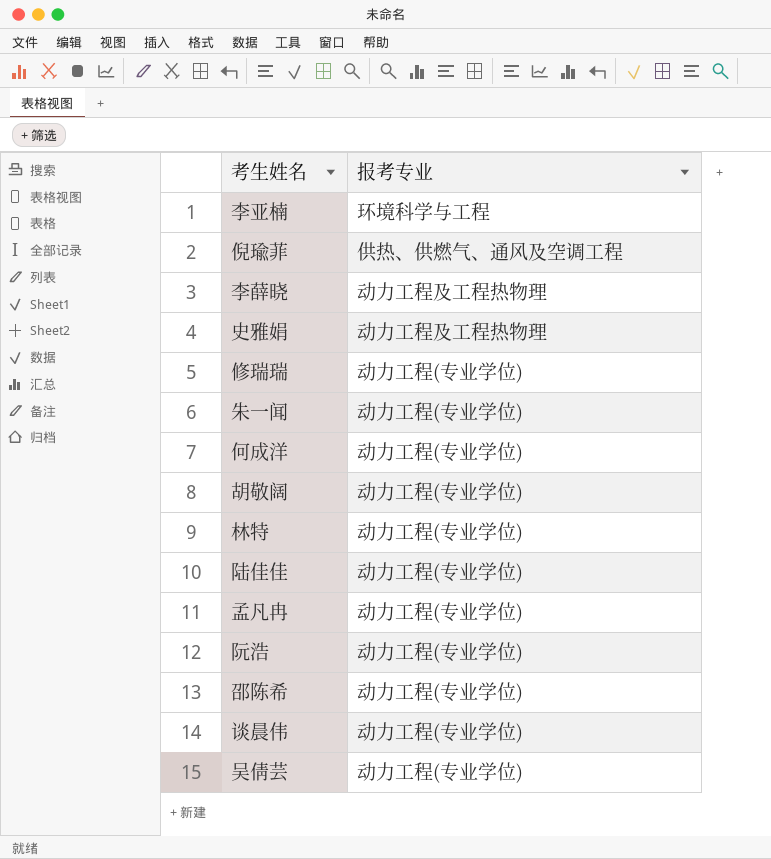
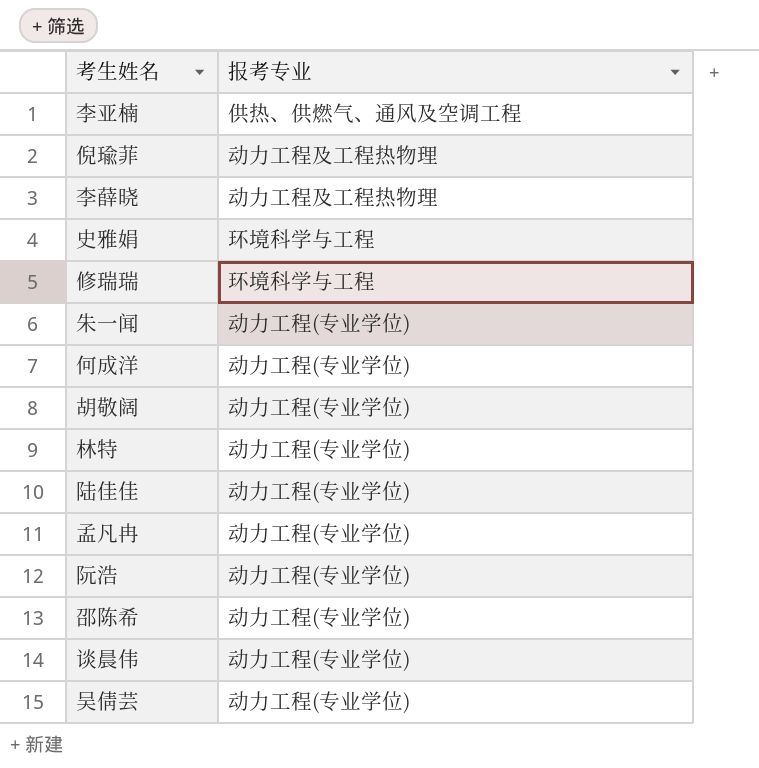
李亚楠 | 报考专业: 环境科学与工程 -> 供热、供燃气、通风及空调工程
倪瑜菲 | 报考专业: 供热、供燃气、通风及空调工程 -> 动力工程及工程热物理
史雅娟 | 报考专业: 动力工程及工程热物理 -> 环境科学与工程
修瑞瑞 | 报考专业: 动力工程(专业学位) -> 环境科学与工程

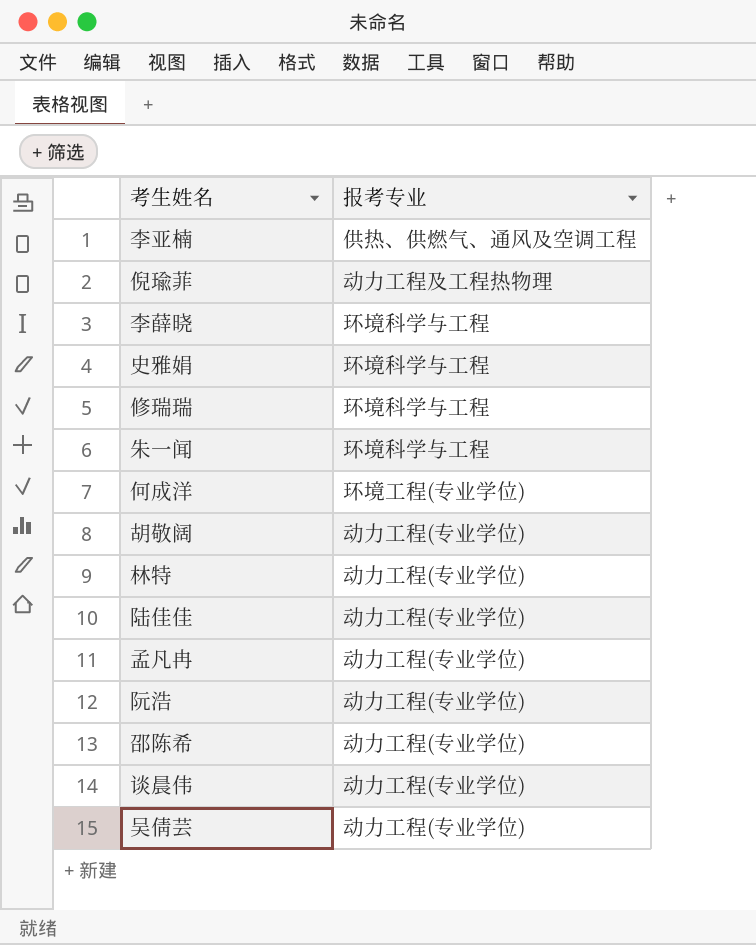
李薛晓 | 报考专业: 动力工程及工程热物理 -> 环境科学与工程
朱一闻 | 报考专业: 动力工程(专业学位) -> 环境科学与工程
何成洋 | 报考专业: 动力工程(专业学位) -> 环境工程(专业学位)

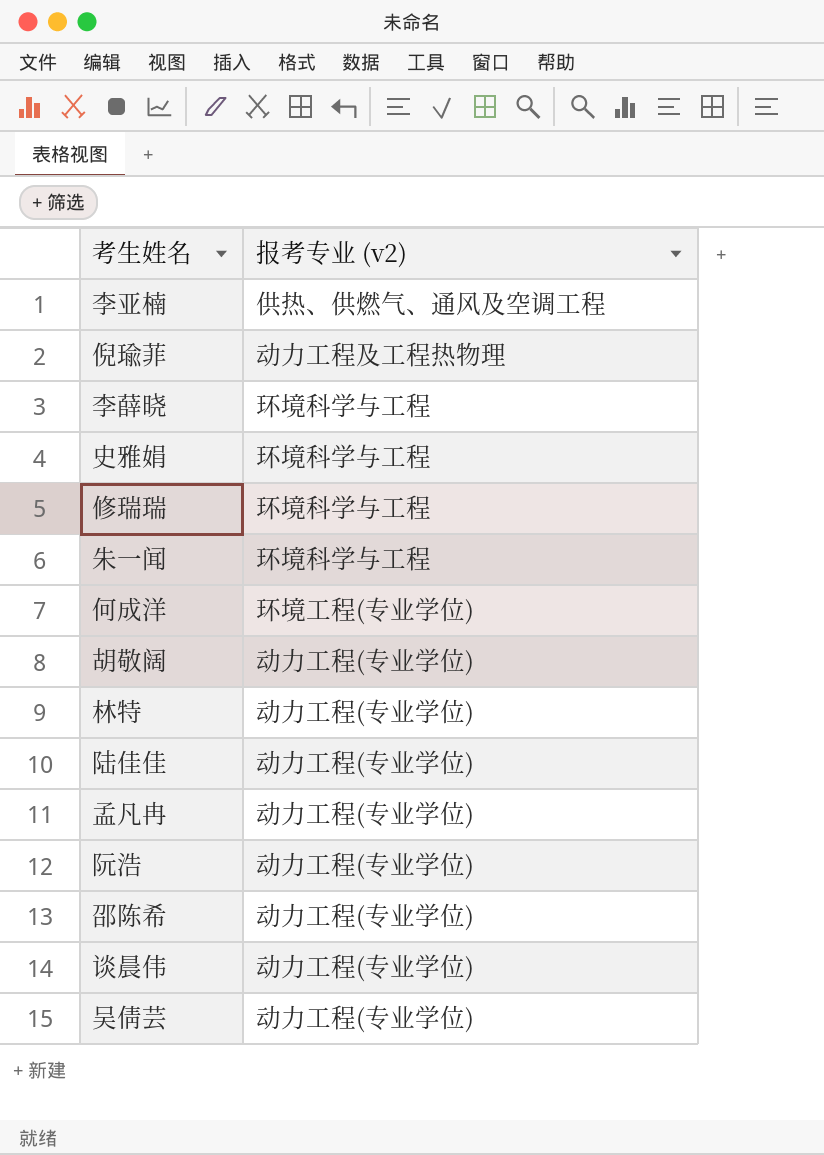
column name: 报考专业 -> 报考专业 (v2)

